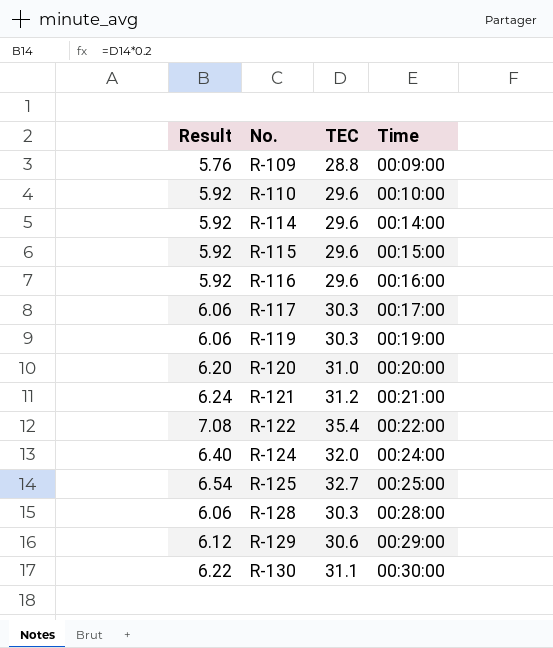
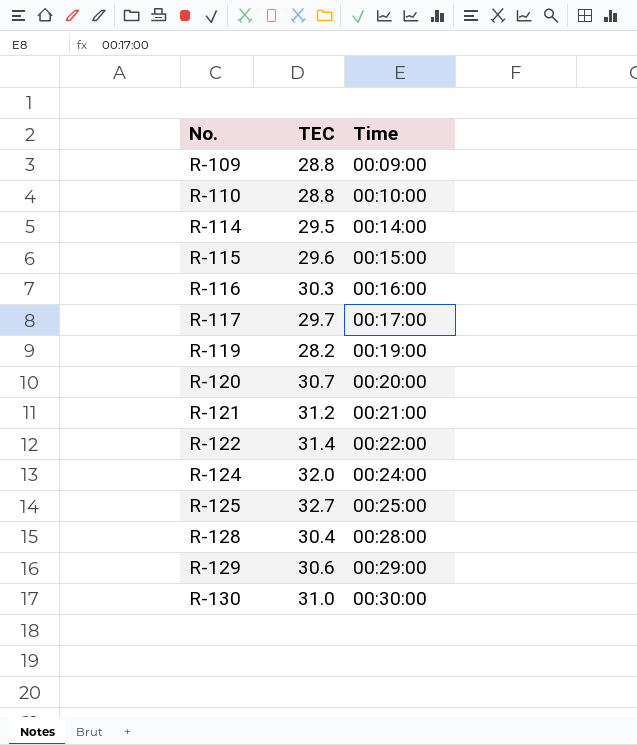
column Result | formula: [TEC] * 0.2 -> none
R-110 | TEC: 29.6 -> 28.8
R-114 | TEC: 29.6 -> 29.5
R-116 | TEC: 29.6 -> 30.3
R-117 | TEC: 30.3 -> 29.7
R-119 | TEC: 30.3 -> 28.2
R-120 | TEC: 31.0 -> 30.7
R-122 | TEC: 35.4 -> 31.4
R-128 | TEC: 30.3 -> 30.4
R-130 | TEC: 31.1 -> 31.0

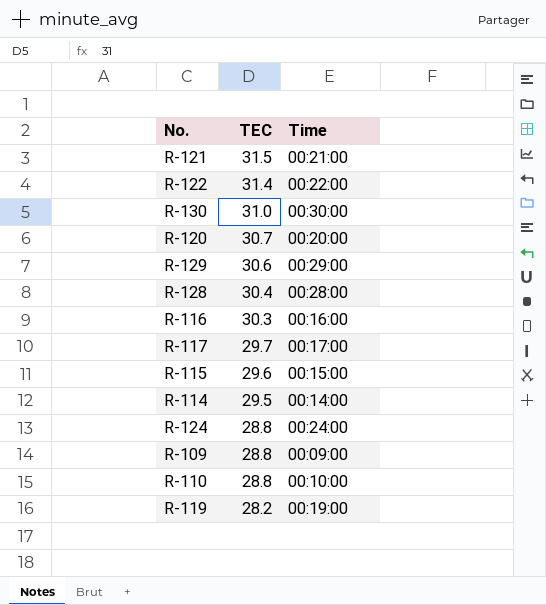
row order: No. ascending -> TEC descending
row R-125: 32.7 | 00:25:00 -> none
R-121 | TEC: 31.2 -> 31.5
R-124 | TEC: 32.0 -> 28.8

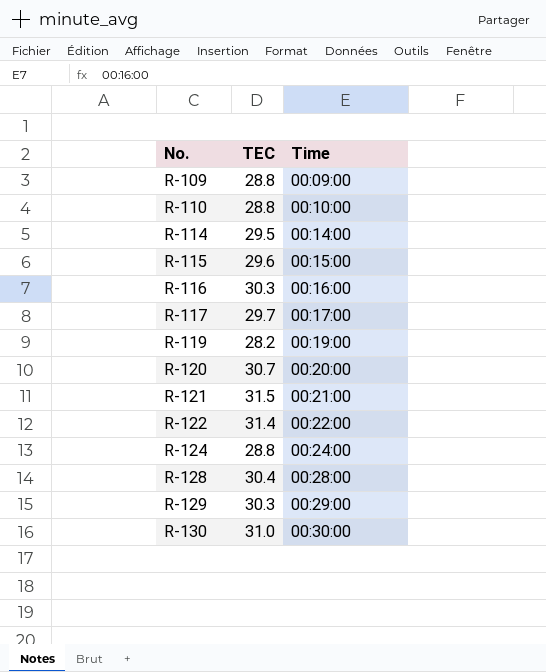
row order: TEC descending -> No. ascending
R-129 | TEC: 30.6 -> 30.3

